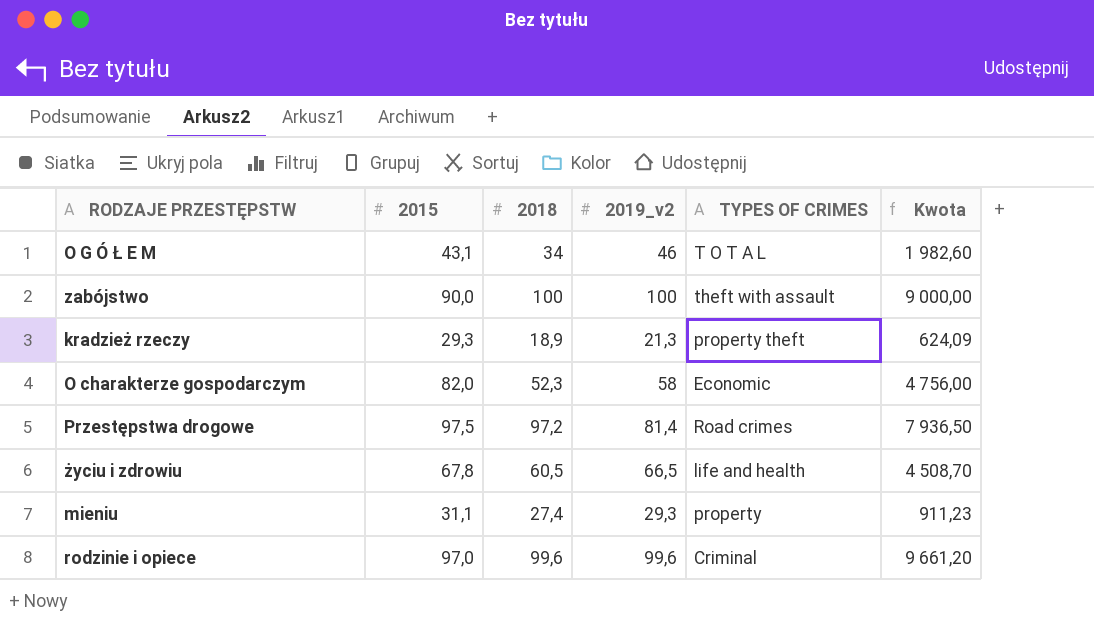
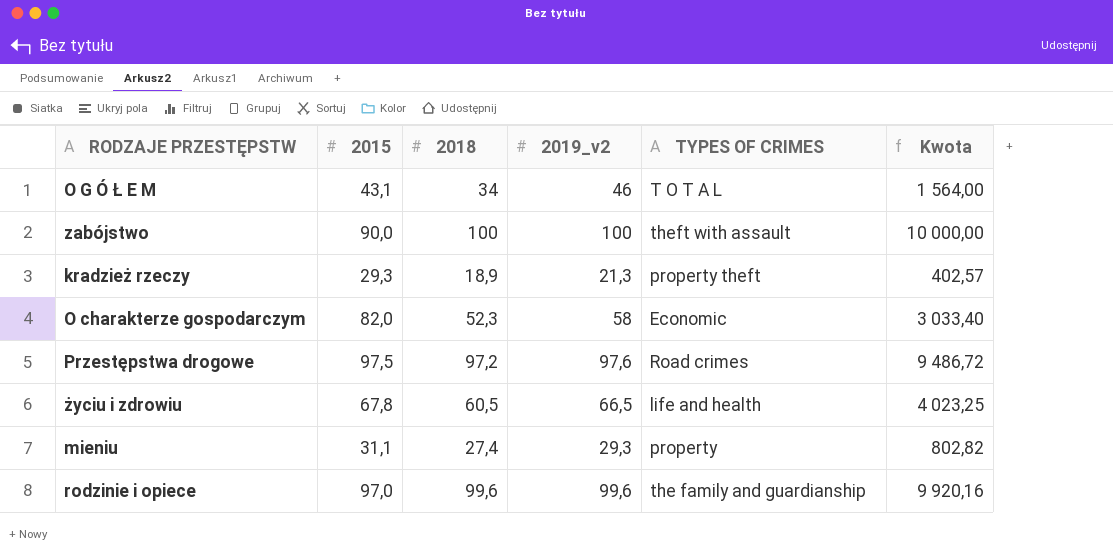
column Kwota | formula: [2015] * [2019_v2] -> [2018] * [2019_v2]
Przestępstwa drogowe | 2019_v2: 81,4 -> 97,6
rodzinie i opiece | TYPES OF CRIMES: Criminal -> the family and guardianship

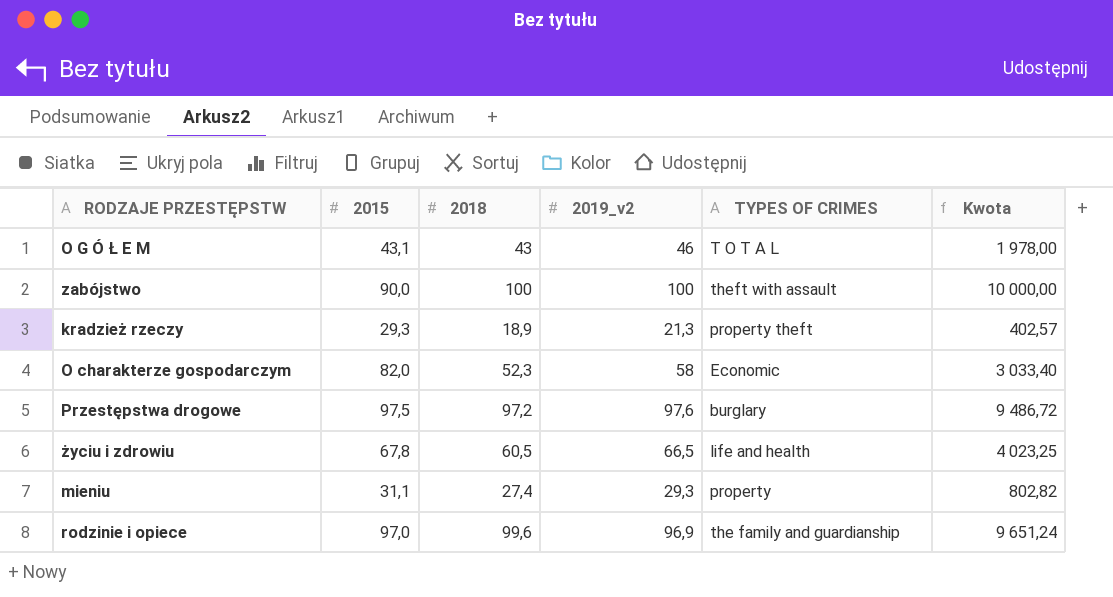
O G Ó Ł E M | 2018: 34 -> 43
O G Ó Ł E M | Kwota: 1 564,00 -> 1 978,00
Przestępstwa drogowe | TYPES OF CRIMES: Road crimes -> burglary
rodzinie i opiece | 2019_v2: 99,6 -> 96,9
rodzinie i opiece | Kwota: 9 920,16 -> 9 651,24

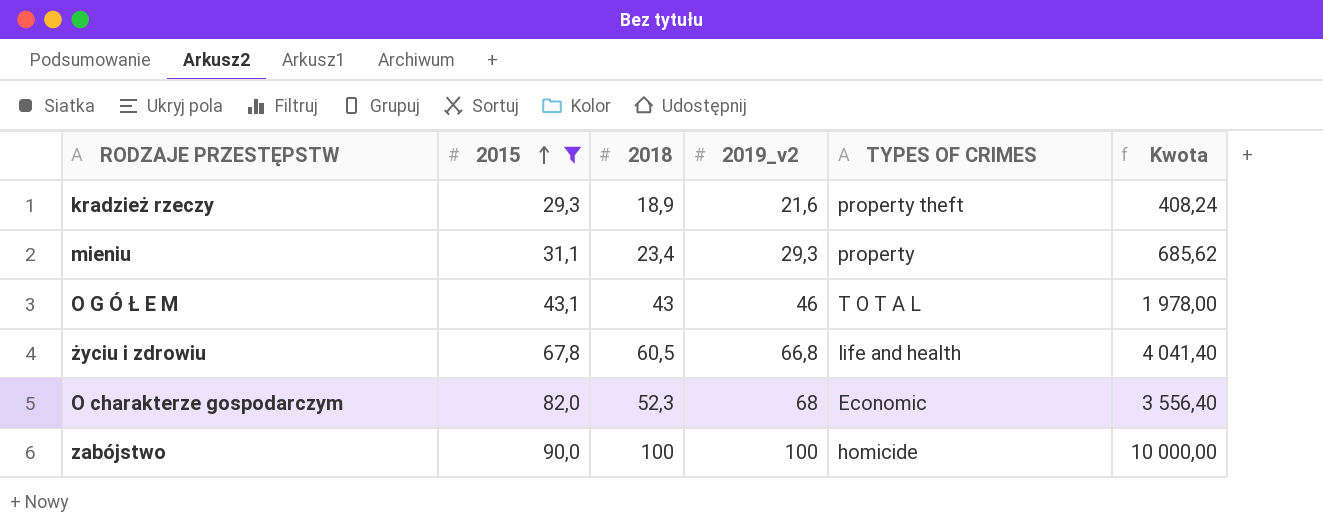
filter: none -> 2015 <= 90,0
row order: none -> 2015 ascending
kradzież rzeczy | 2019_v2: 21,3 -> 21,6
kradzież rzeczy | Kwota: 402,57 -> 408,24
mieniu | 2018: 27,4 -> 23,4
mieniu | Kwota: 802,82 -> 685,62
życiu i zdrowiu | 2019_v2: 66,5 -> 66,8
życiu i zdrowiu | Kwota: 4 023,25 -> 4 041,40
O charakterze gospodarczym | 2019_v2: 58 -> 68
O charakterze gospodarczym | Kwota: 3 033,40 -> 3 556,40
zabójstwo | TYPES OF CRIMES: theft with assault -> homicide

